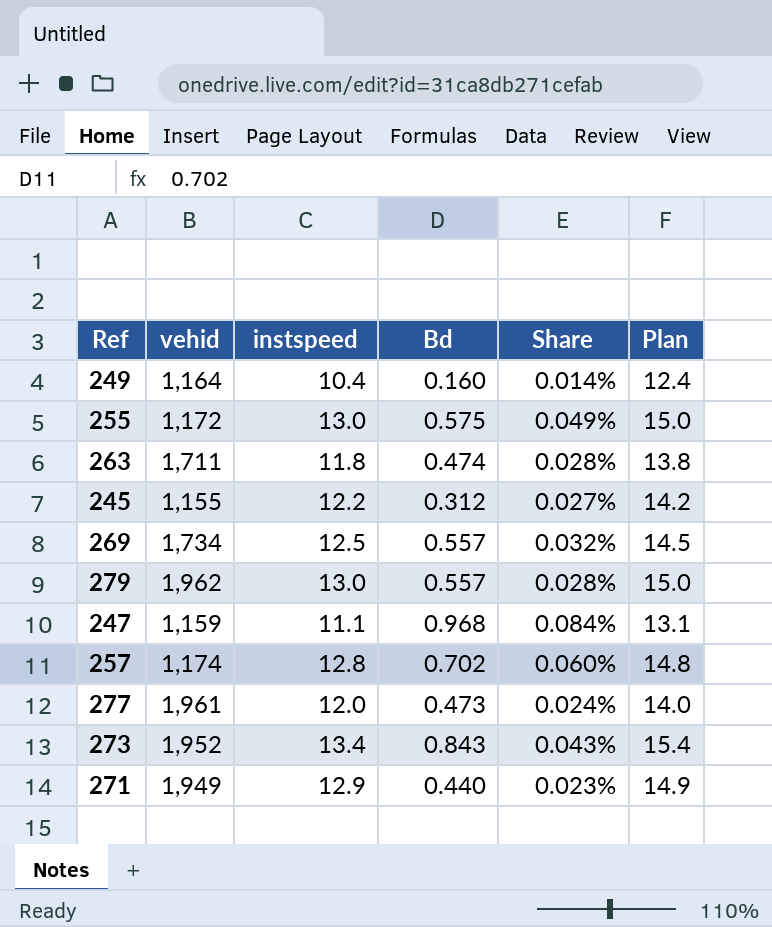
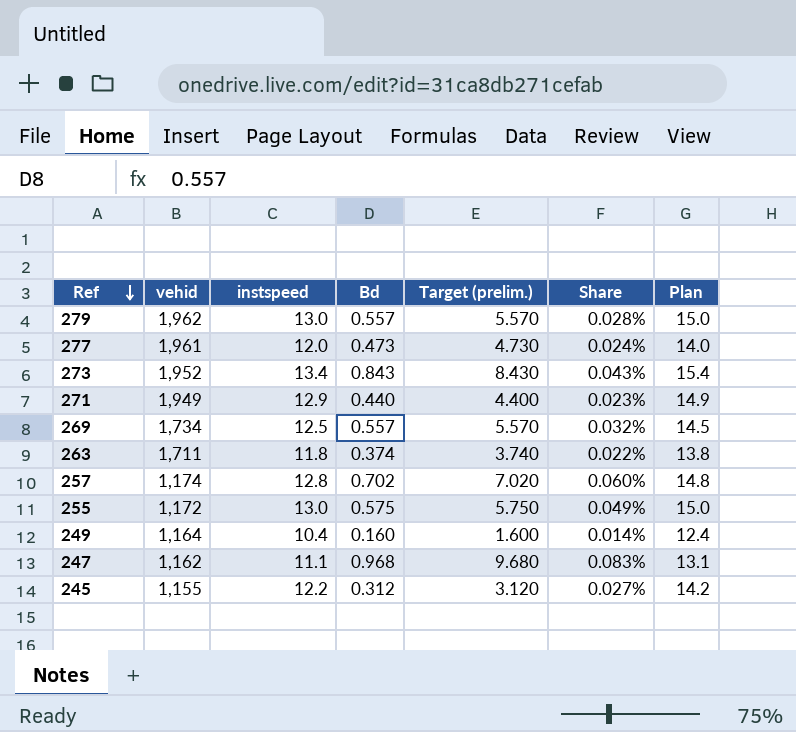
row order: none -> Ref descending
column Target (prelim.) | formula: none -> [Bd] * 10
263 | Bd: 0.474 -> 0.374
263 | Share: 0.028% -> 0.022%
247 | vehid: 1,159 -> 1,162
247 | Share: 0.084% -> 0.083%

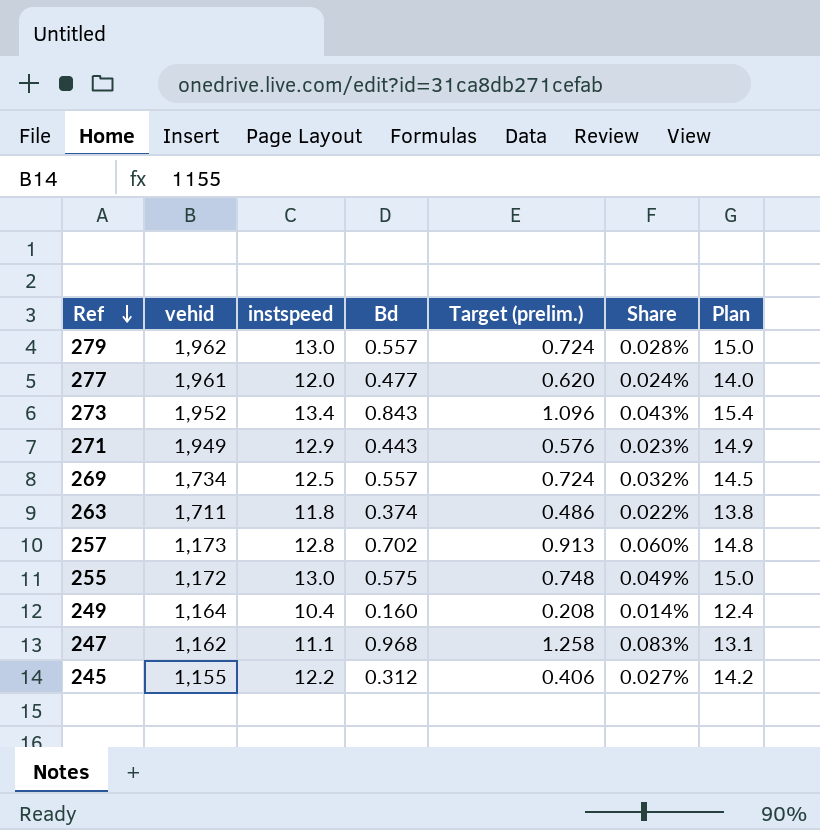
column Target (prelim.) | formula: [Bd] * 10 -> [Bd] * 1.3
277 | Bd: 0.473 -> 0.477
271 | Bd: 0.440 -> 0.443
257 | vehid: 1,174 -> 1,173

